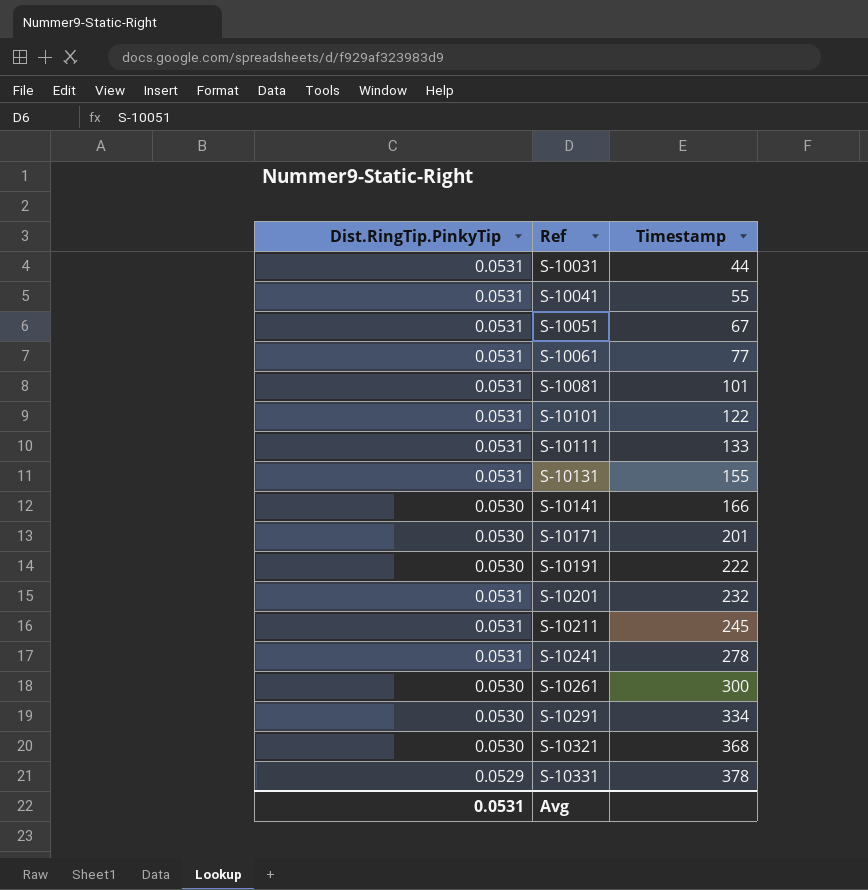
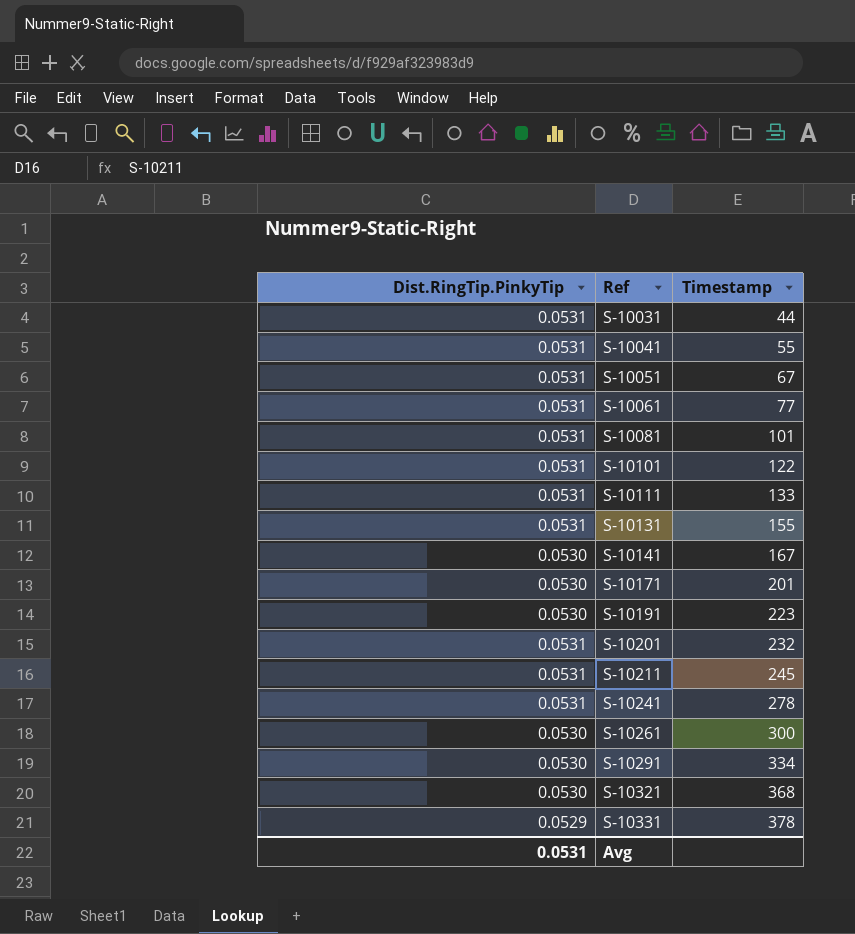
S-10141 | Timestamp: 166 -> 167
S-10191 | Timestamp: 222 -> 223

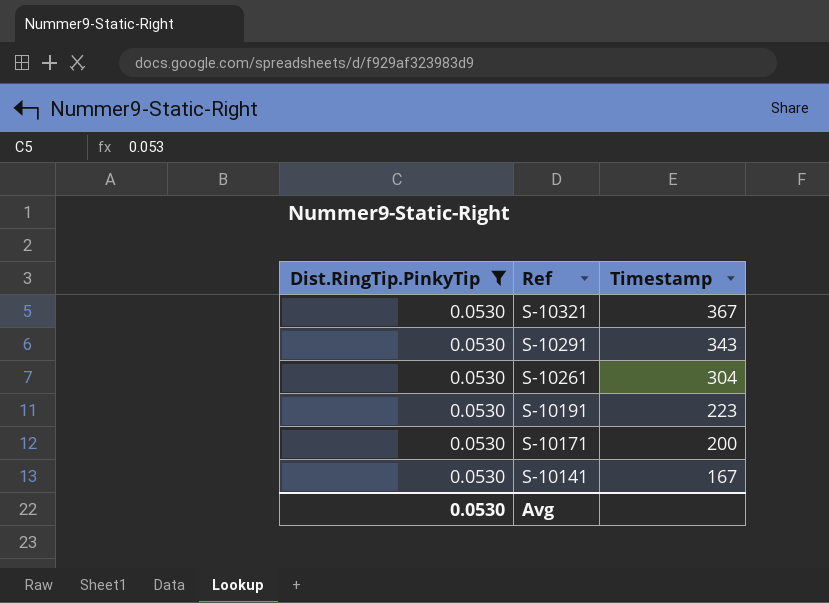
filter: none -> Dist.RingTip.PinkyTip = 0.0530
row order: Ref ascending -> Ref descending
S-10321 | Timestamp: 368 -> 367
S-10291 | Timestamp: 334 -> 343
S-10261 | Timestamp: 300 -> 304
S-10171 | Timestamp: 201 -> 200
Avg | Dist.RingTip.PinkyTip: 0.0531 -> 0.0530

